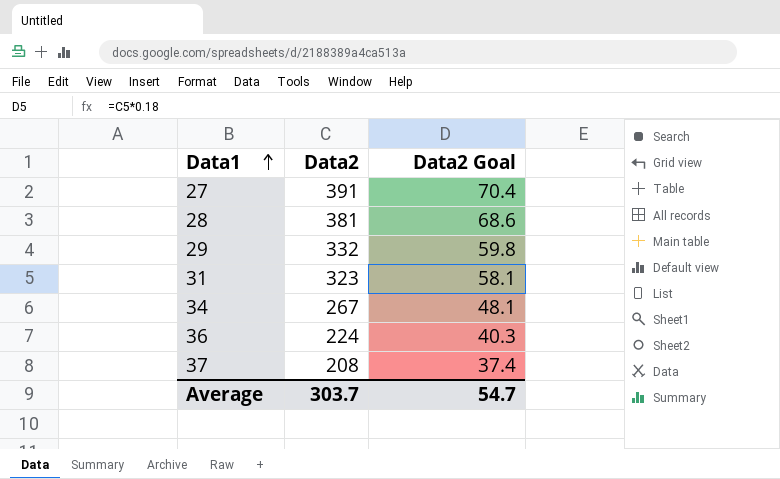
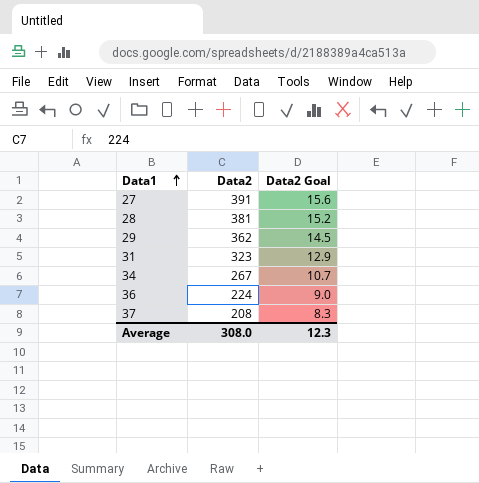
column Data2 Goal | formula: [Data2] * 0.18 -> [Data2] * 0.04
29 | Data2: 332 -> 362
Average | Data2: 303.7 -> 308.0
Average | Data2 Goal: 54.7 -> 12.3

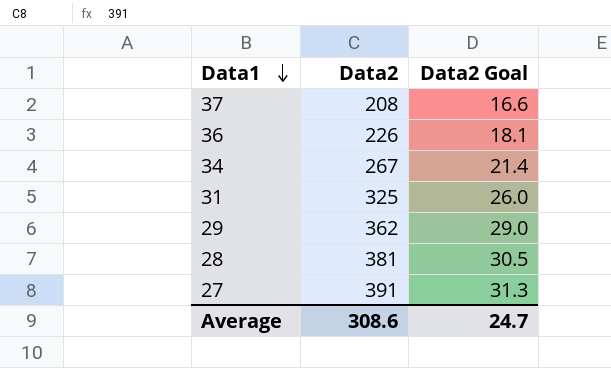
row order: Data1 ascending -> Data1 descending
column Data2 Goal | formula: [Data2] * 0.04 -> [Data2] * 0.08
36 | Data2: 224 -> 226
31 | Data2: 323 -> 325
Average | Data2: 308.0 -> 308.6
Average | Data2 Goal: 12.3 -> 24.7

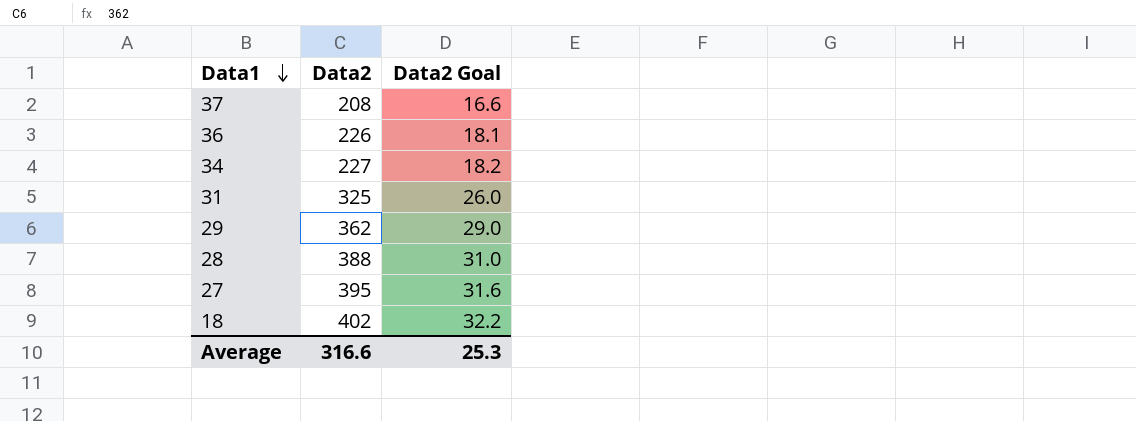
34 | Data2: 267 -> 227
34 | Data2 Goal: 21.4 -> 18.2
28 | Data2: 381 -> 388
28 | Data2 Goal: 30.5 -> 31.0
27 | Data2: 391 -> 395
27 | Data2 Goal: 31.3 -> 31.6
row 18: none -> 402 | 32.2
Average | Data2: 308.6 -> 316.6
Average | Data2 Goal: 24.7 -> 25.3

